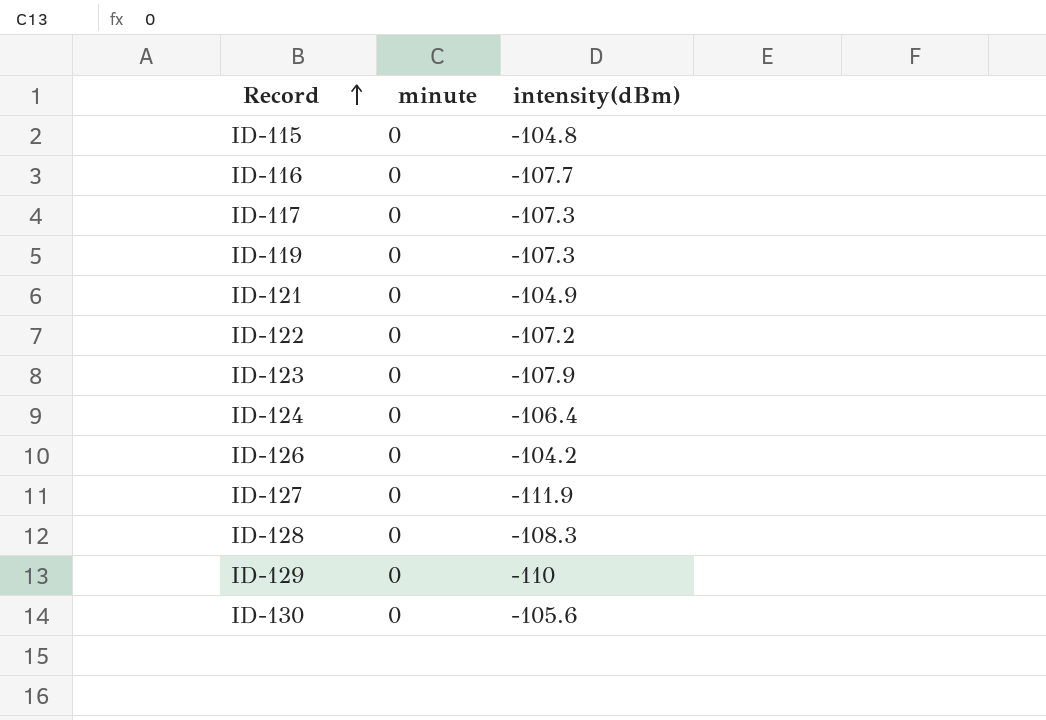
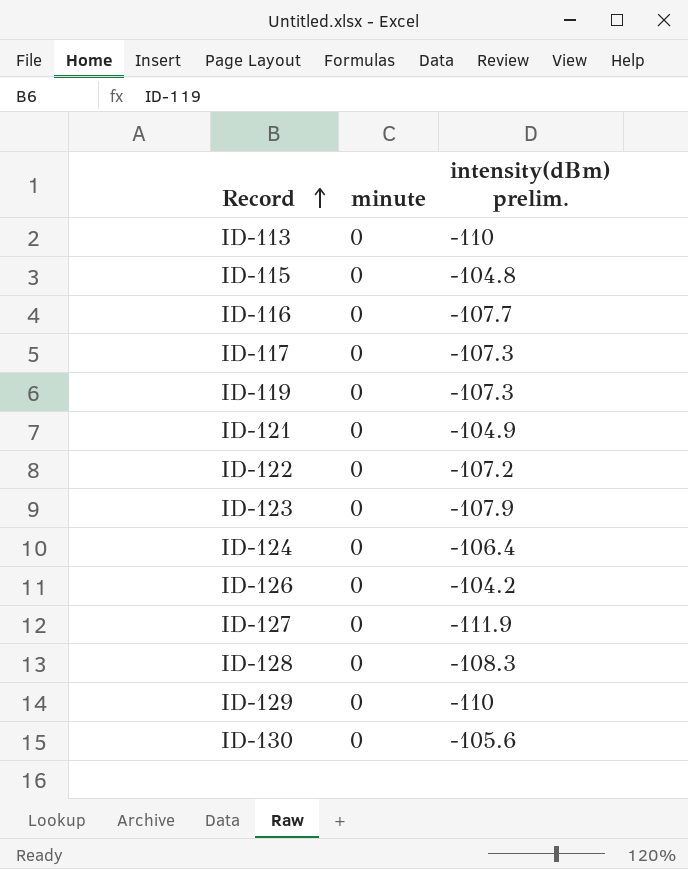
column name: intensity(dBm) -> intensity(dBm) prelim.
row ID-113: none -> 0 | -110

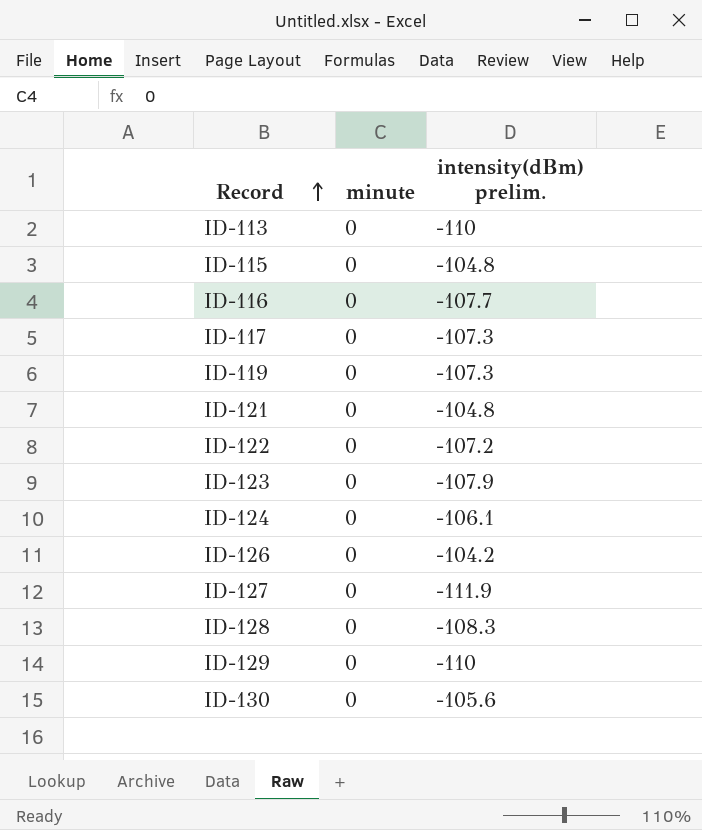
ID-121 | intensity(dBm) prelim.: -104.9 -> -104.8
ID-124 | intensity(dBm) prelim.: -106.4 -> -106.1

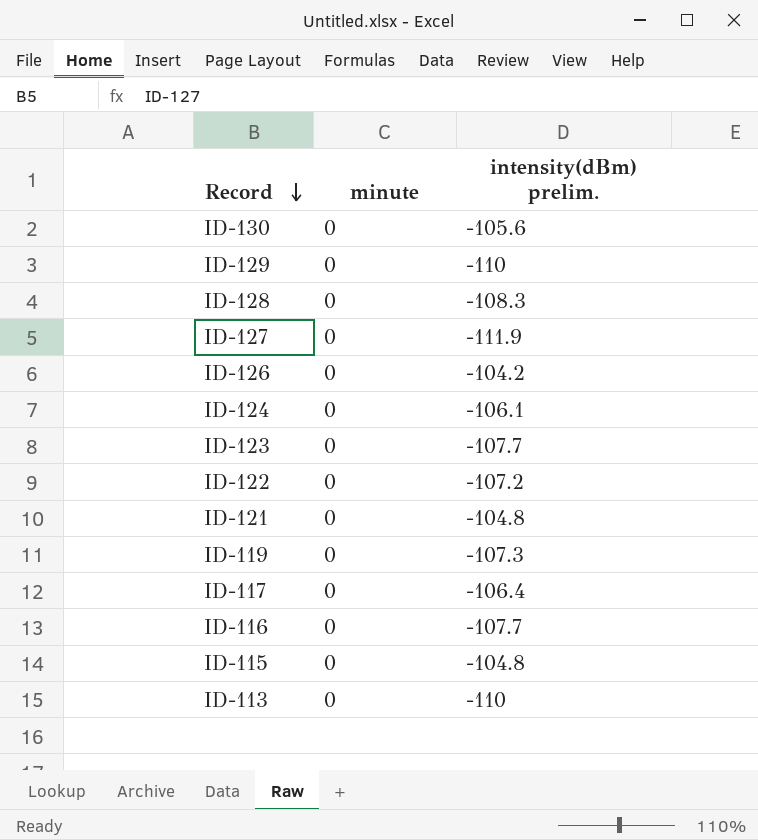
row order: Record ascending -> Record descending
ID-123 | intensity(dBm) prelim.: -107.9 -> -107.7
ID-117 | intensity(dBm) prelim.: -107.3 -> -106.4

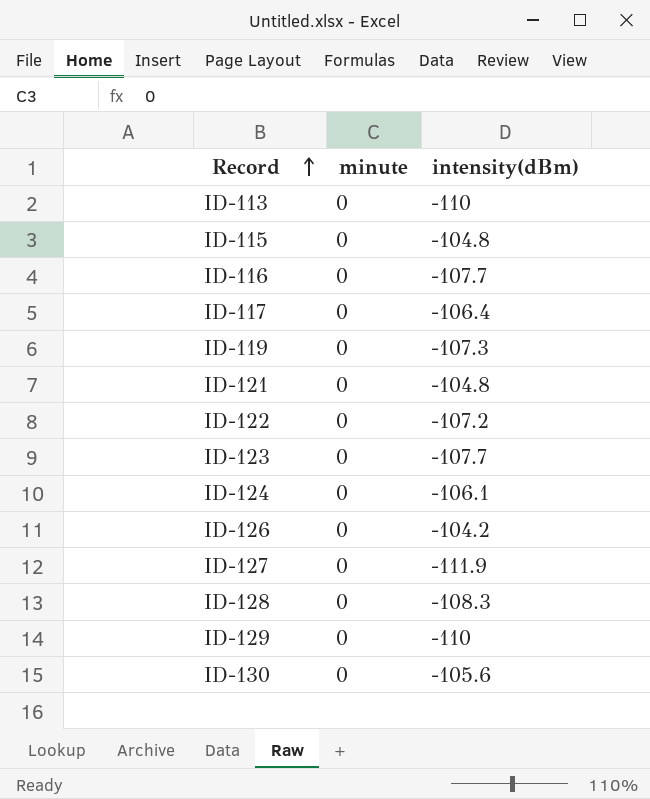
row order: Record descending -> Record ascending
column name: intensity(dBm) prelim. -> intensity(dBm)

